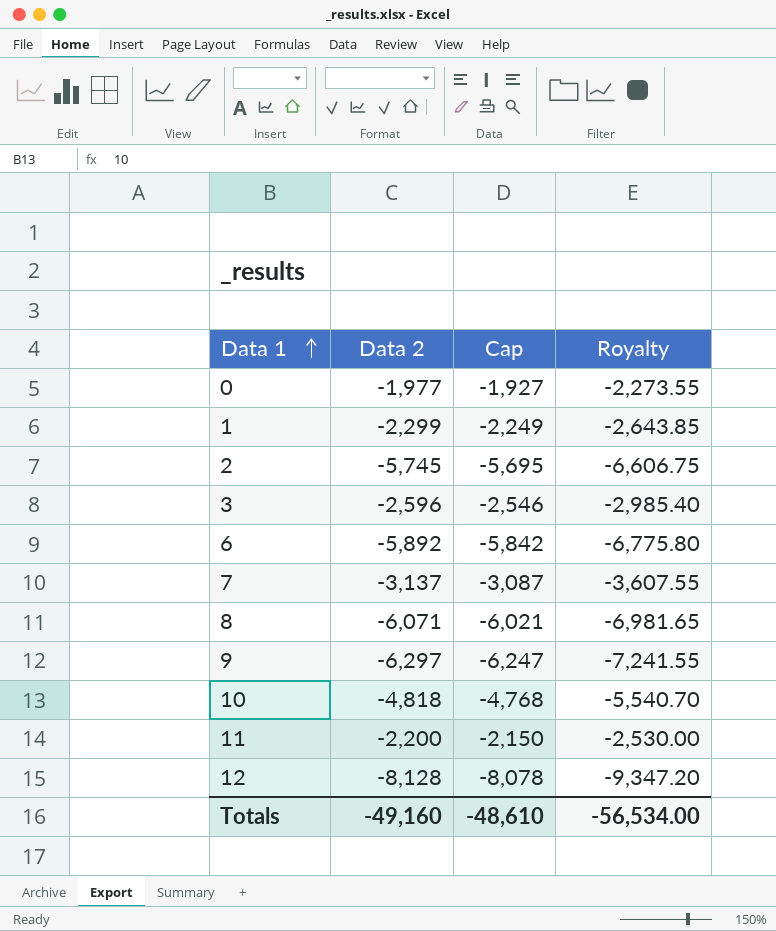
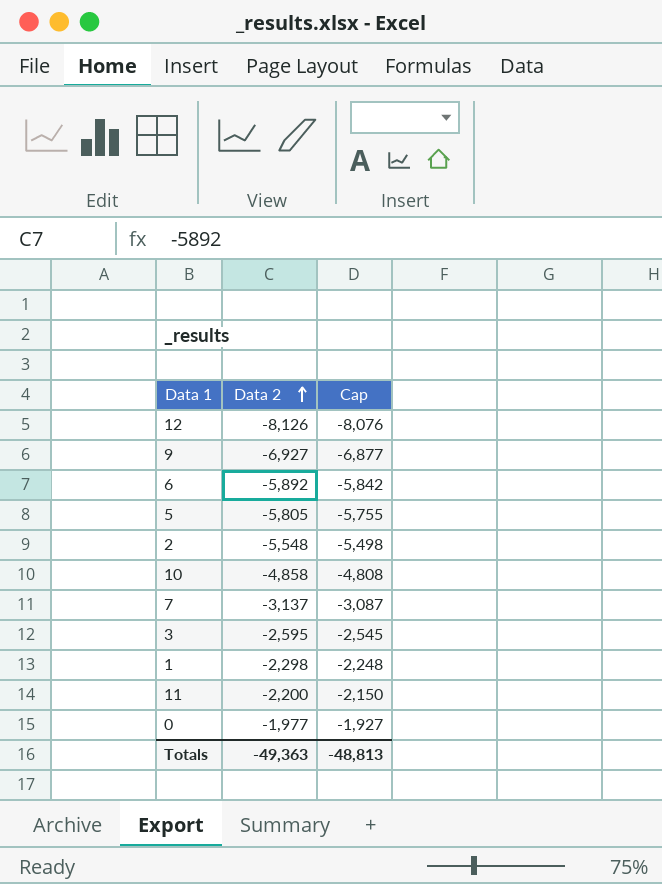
row order: Data 1 ascending -> Data 2 ascending
column Royalty | formula: [Data 2] * 1.15 -> none
row 8: -6,071 | -6,021 | -6,981.65 -> none
12 | Data 2: -8,128 -> -8,126
12 | Cap: -8,078 -> -8,076
9 | Data 2: -6,297 -> -6,927
9 | Cap: -6,247 -> -6,877
row 5: none -> -5,805 | -5,755
2 | Data 2: -5,745 -> -5,548
2 | Cap: -5,695 -> -5,498
10 | Data 2: -4,818 -> -4,858
10 | Cap: -4,768 -> -4,808
3 | Data 2: -2,596 -> -2,595
3 | Cap: -2,546 -> -2,545
1 | Data 2: -2,299 -> -2,298
1 | Cap: -2,249 -> -2,248
Totals | Data 2: -49,160 -> -49,363
Totals | Cap: -48,610 -> -48,813

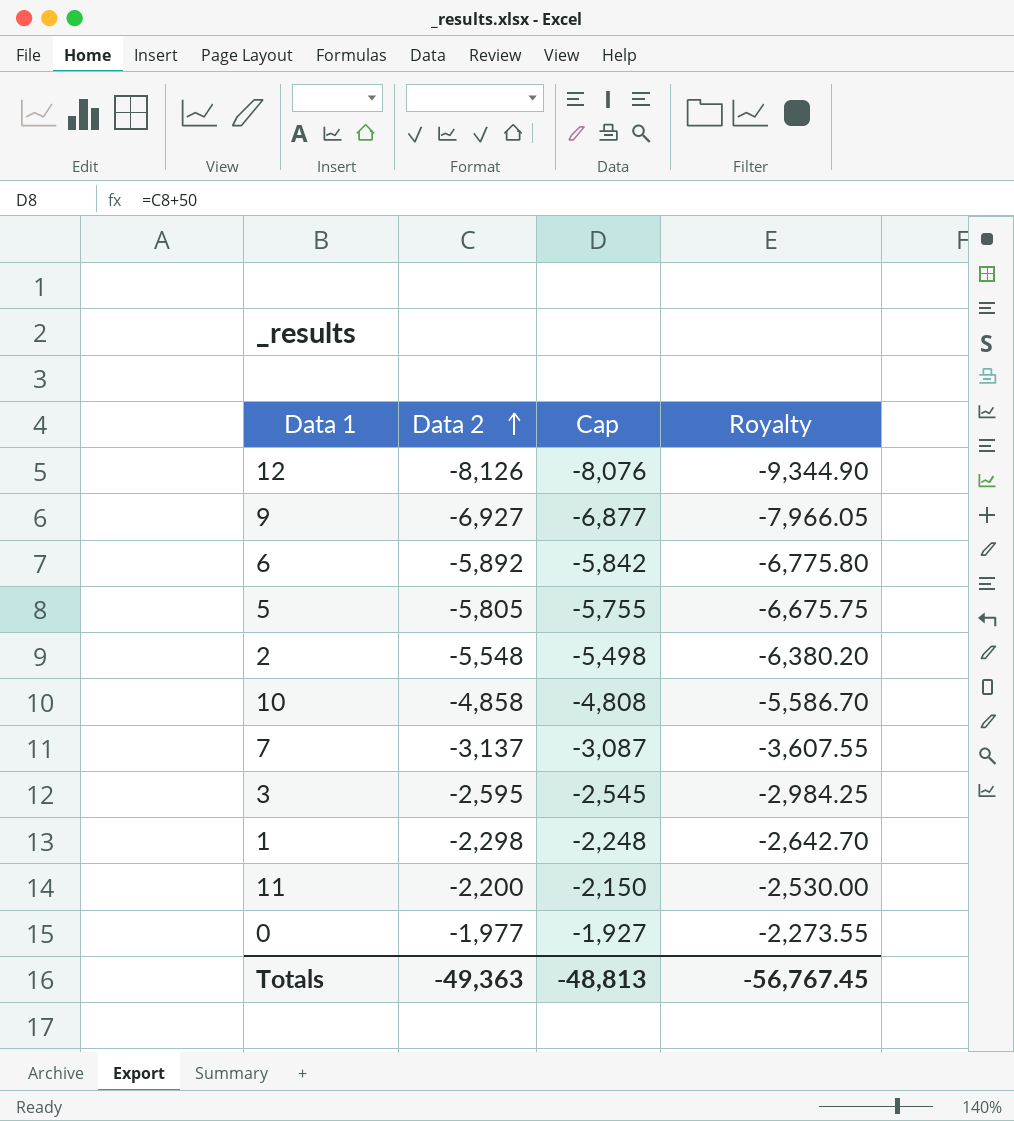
column Royalty | formula: none -> [Data 2] * 1.15

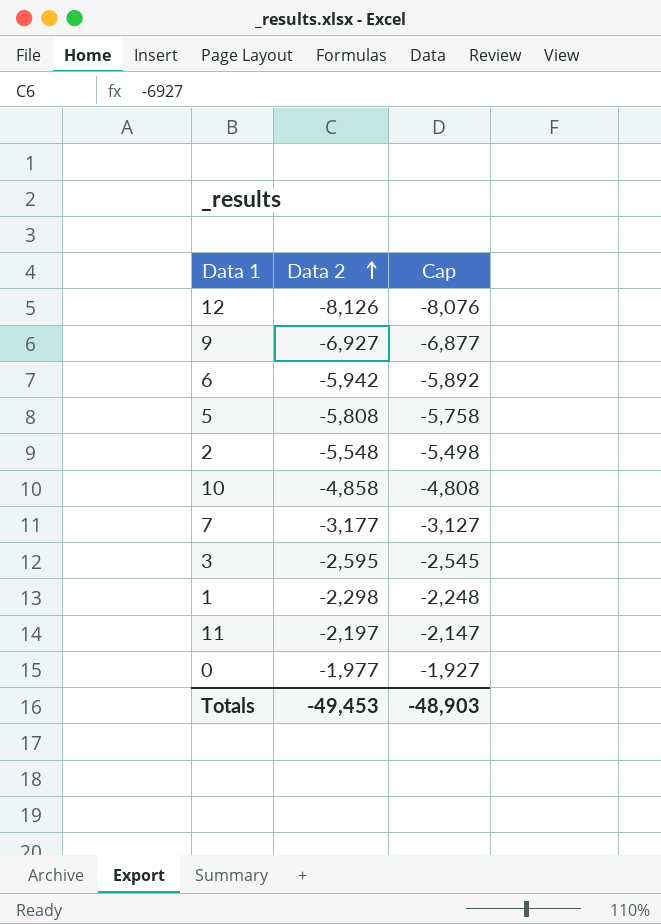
column Royalty | formula: [Data 2] * 1.15 -> none
6 | Data 2: -5,892 -> -5,942
6 | Cap: -5,842 -> -5,892
5 | Data 2: -5,805 -> -5,808
5 | Cap: -5,755 -> -5,758
7 | Data 2: -3,137 -> -3,177
7 | Cap: -3,087 -> -3,127
11 | Data 2: -2,200 -> -2,197
11 | Cap: -2,150 -> -2,147
Totals | Data 2: -49,363 -> -49,453
Totals | Cap: -48,813 -> -48,903

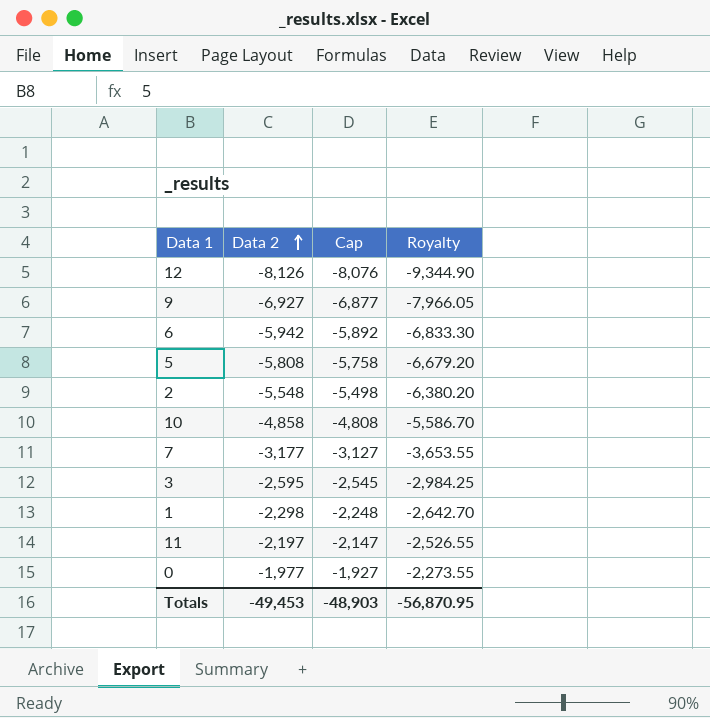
column Royalty | formula: none -> [Data 2] * 1.15

